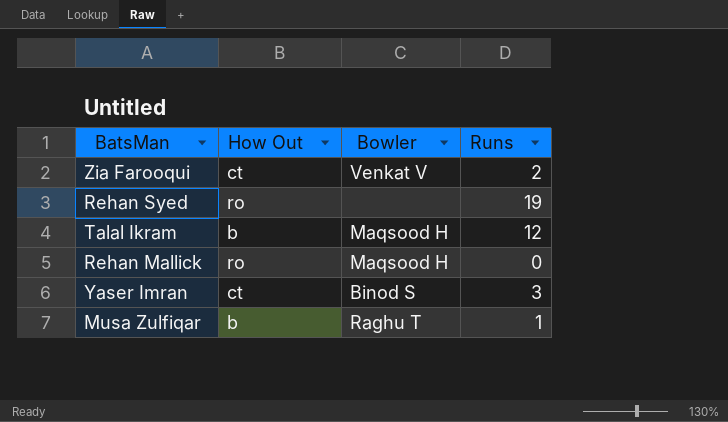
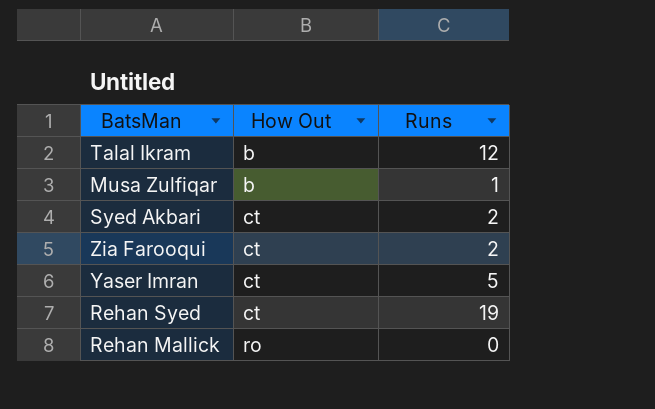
row order: none -> How Out ascending
column Bowler | position: 3 -> none
row Syed Akbari: none -> ct | 2
Yaser Imran | Runs: 3 -> 5
Rehan Syed | How Out: ro -> ct

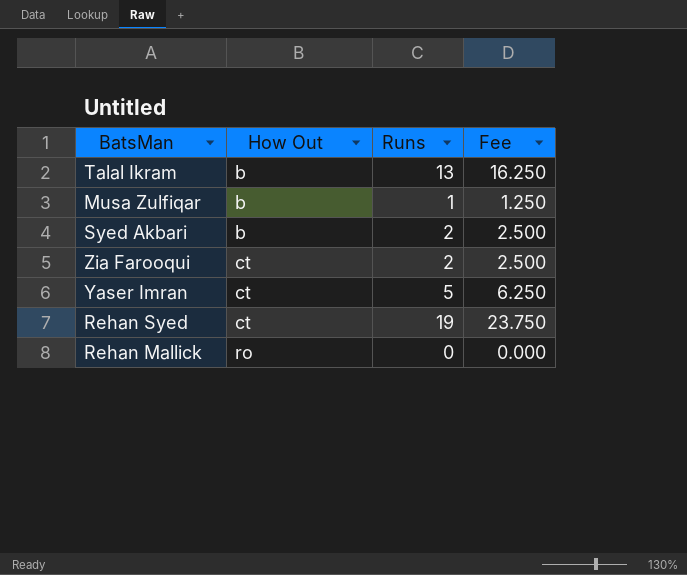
column Fee | formula: none -> [Runs] * 1.25
Talal Ikram | Runs: 12 -> 13
Syed Akbari | How Out: ct -> b

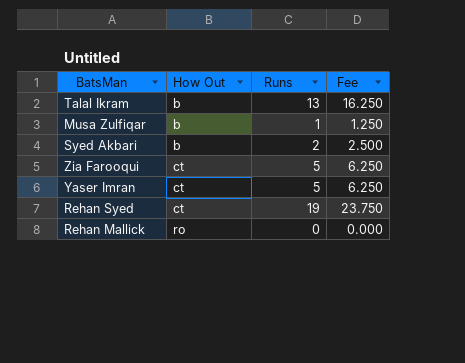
Zia Farooqui | Runs: 2 -> 5
Zia Farooqui | Fee: 2.500 -> 6.250

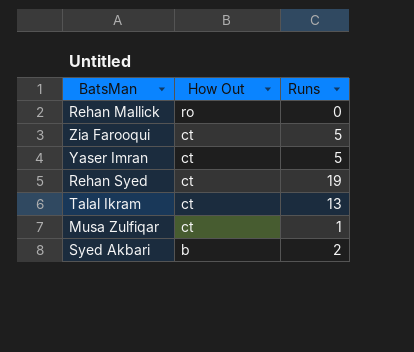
row order: How Out ascending -> How Out descending
column Fee | formula: [Runs] * 1.25 -> none
Talal Ikram | How Out: b -> ct
Musa Zulfiqar | How Out: b -> ct

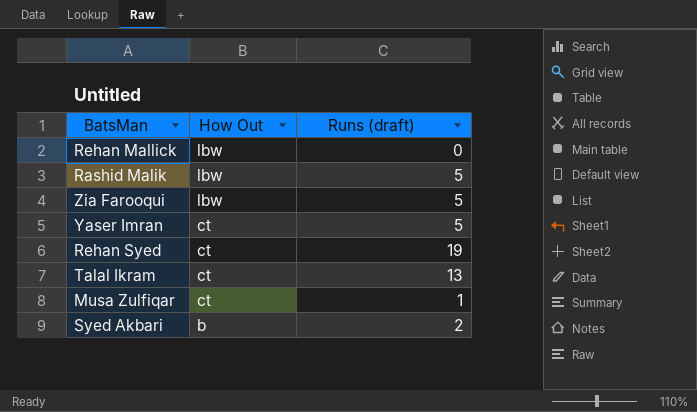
column name: Runs -> Runs (draft)
Rehan Mallick | How Out: ro -> lbw
row Rashid Malik: none -> lbw | 5
Zia Farooqui | How Out: ct -> lbw

